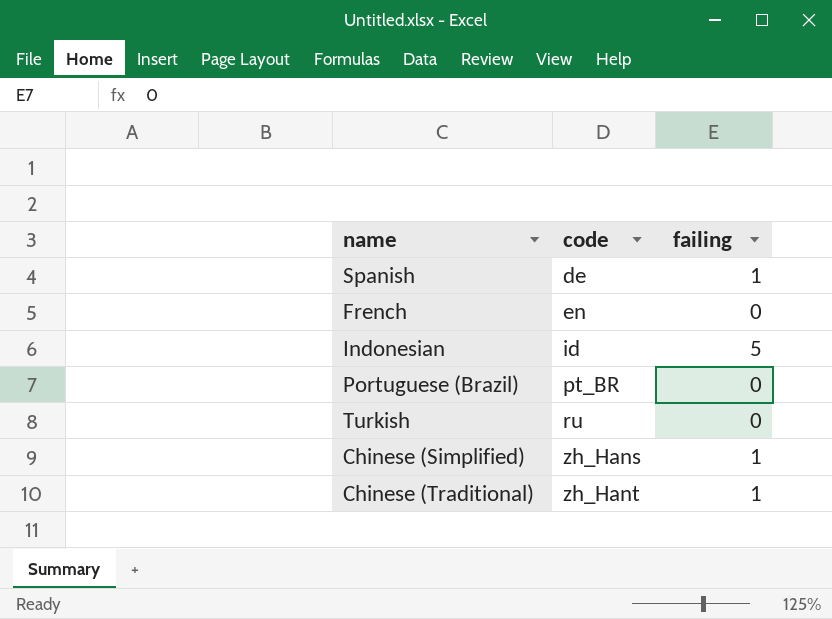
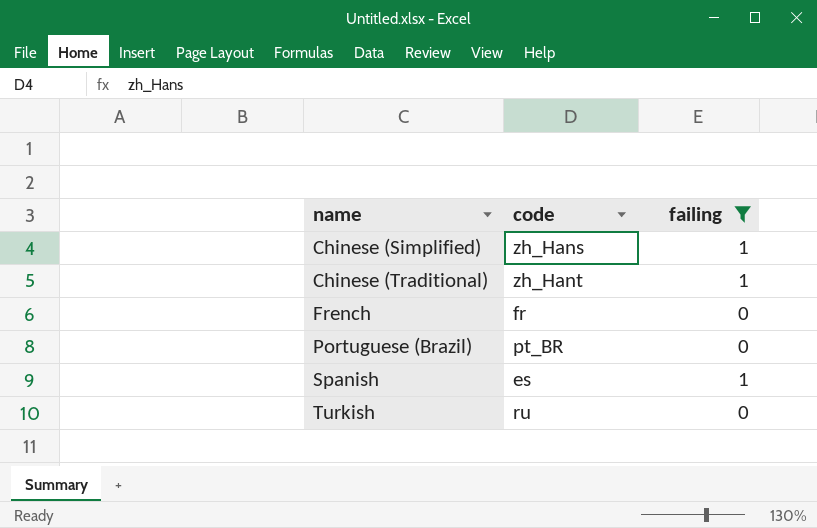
filter: none -> failing != 5
row order: code ascending -> name ascending
French | code: en -> fr
Spanish | code: de -> es

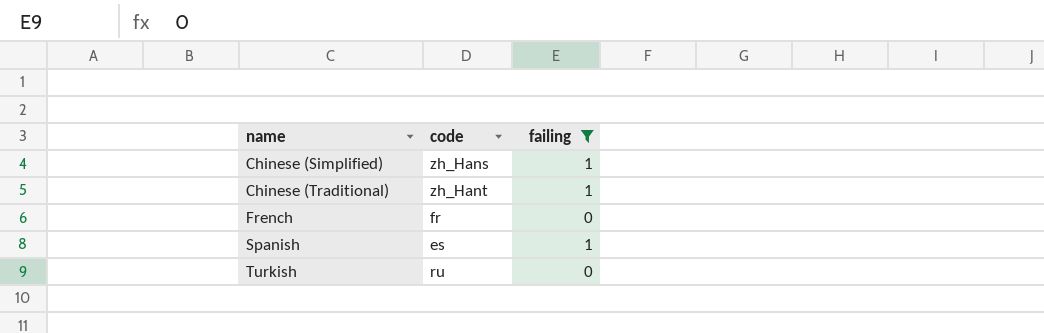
row Portuguese (Brazil): pt_BR | 0 -> none

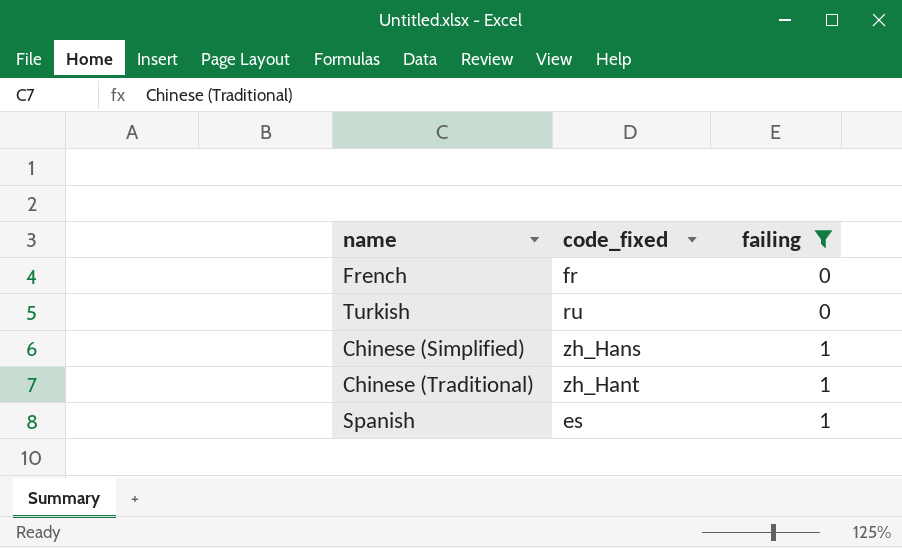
row order: name ascending -> failing ascending
column name: code -> code_fixed

